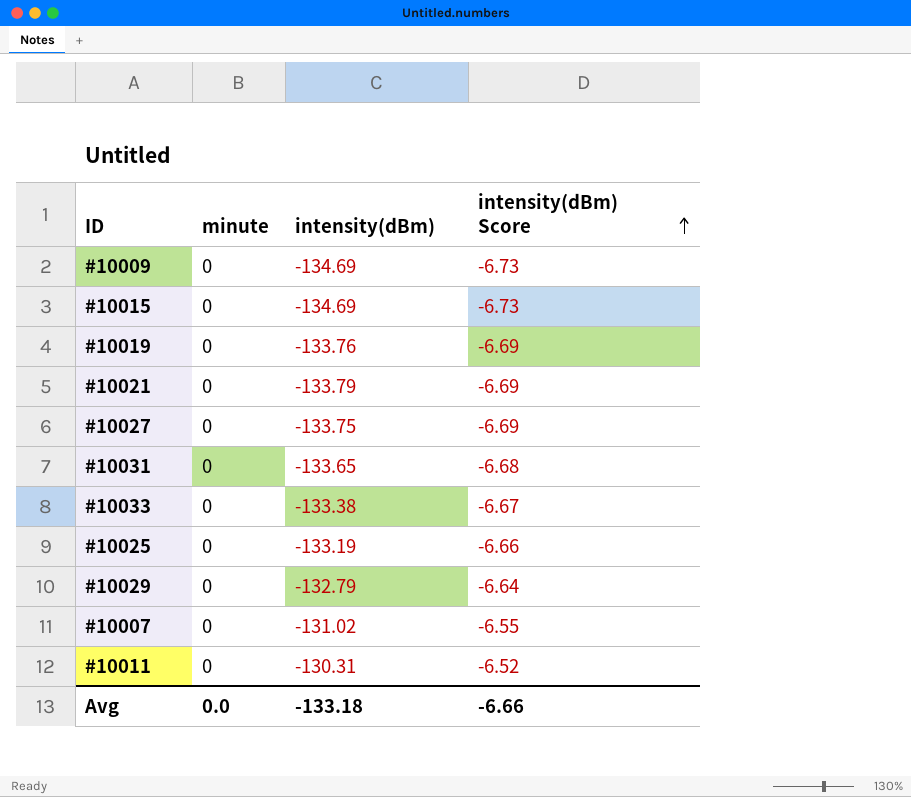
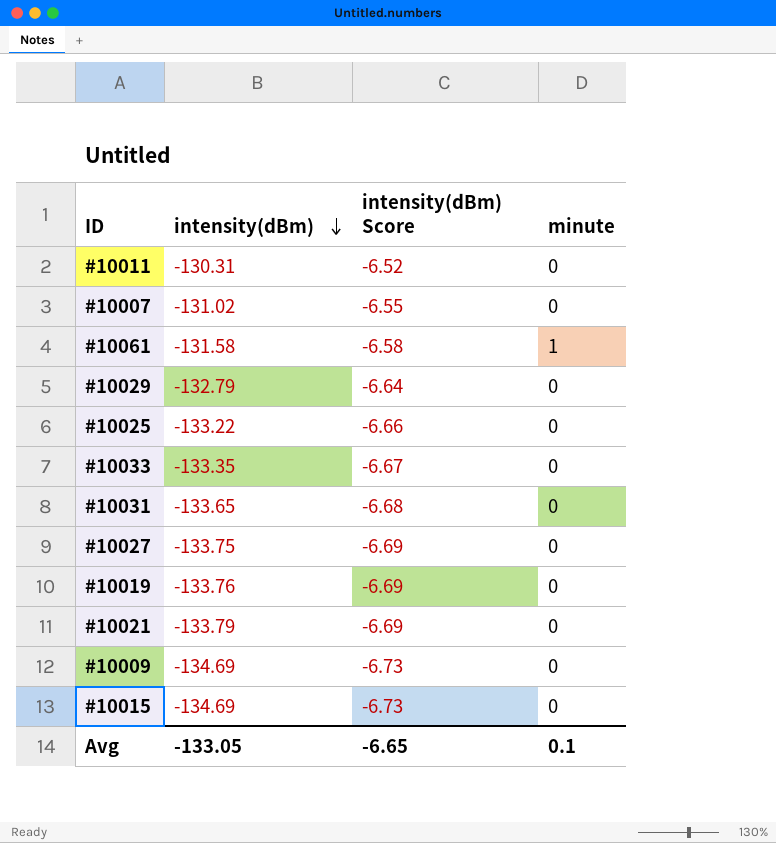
row order: intensity(dBm) Score ascending -> intensity(dBm) descending
column minute | position: 2 -> 4
row #10061: none -> -131.58 | -6.58 | 1
#10025 | intensity(dBm): -133.19 -> -133.22
#10033 | intensity(dBm): -133.38 -> -133.35
Avg | intensity(dBm): -133.18 -> -133.05
Avg | intensity(dBm) Score: -6.66 -> -6.65
Avg | minute: 0.0 -> 0.1

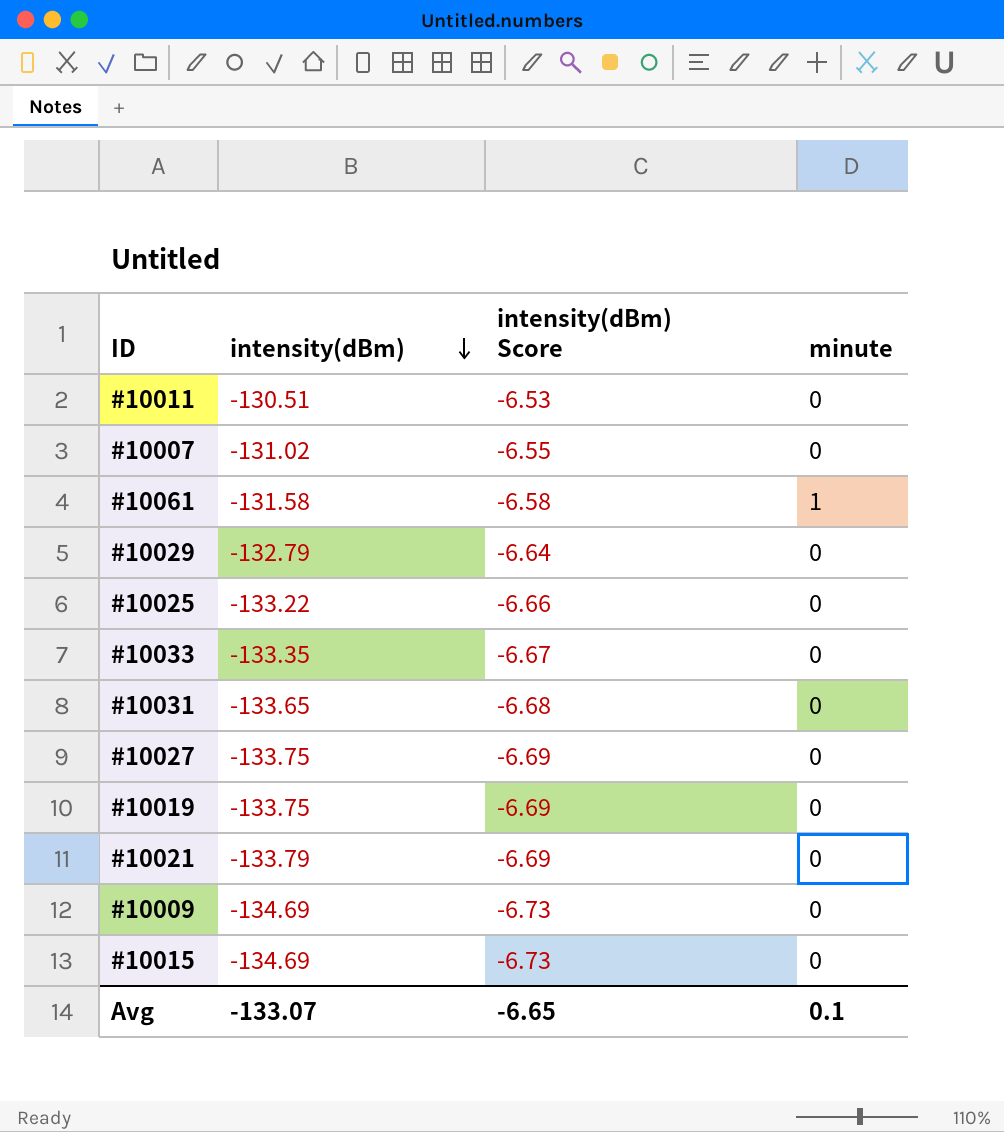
#10011 | intensity(dBm): -130.31 -> -130.51
#10011 | intensity(dBm) Score: -6.52 -> -6.53
#10019 | intensity(dBm): -133.76 -> -133.75
Avg | intensity(dBm): -133.05 -> -133.07

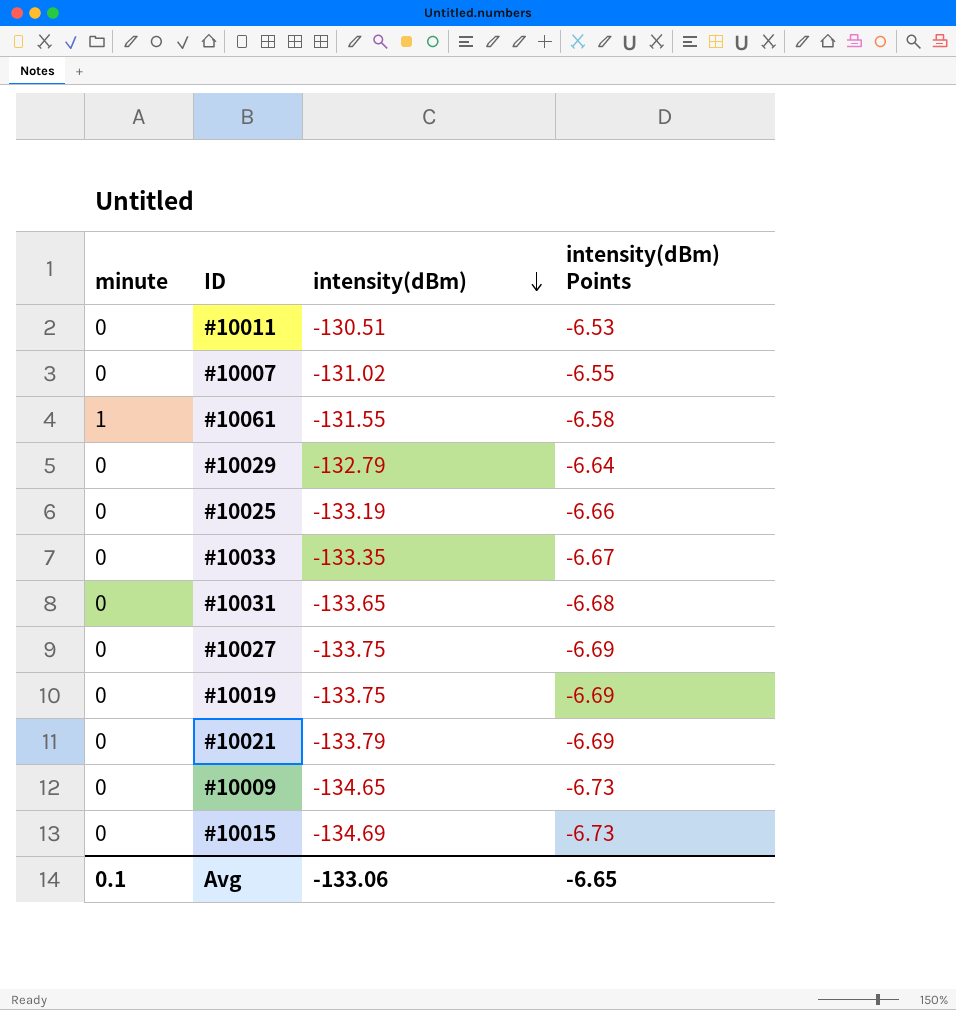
column minute | position: 4 -> 1
column name: intensity(dBm) Score -> intensity(dBm) Points
#10061 | intensity(dBm): -131.58 -> -131.55
#10025 | intensity(dBm): -133.22 -> -133.19
#10009 | intensity(dBm): -134.69 -> -134.65
Avg | intensity(dBm): -133.07 -> -133.06

